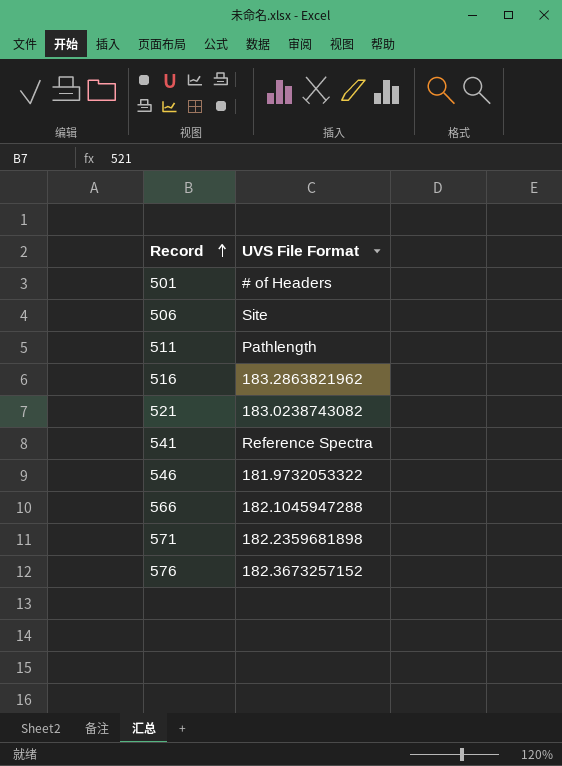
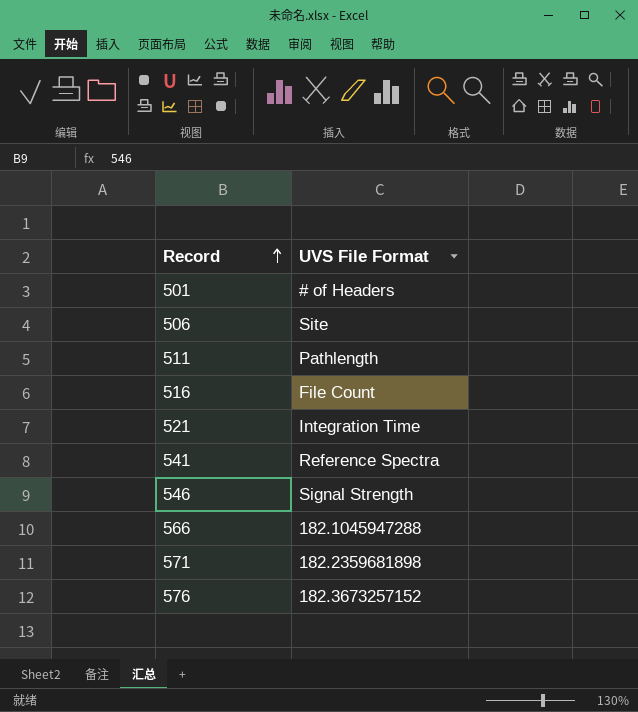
516 | UVS File Format: 183.2863821962 -> File Count
521 | UVS File Format: 183.0238743082 -> Integration Time
546 | UVS File Format: 181.9732053322 -> Signal Strength

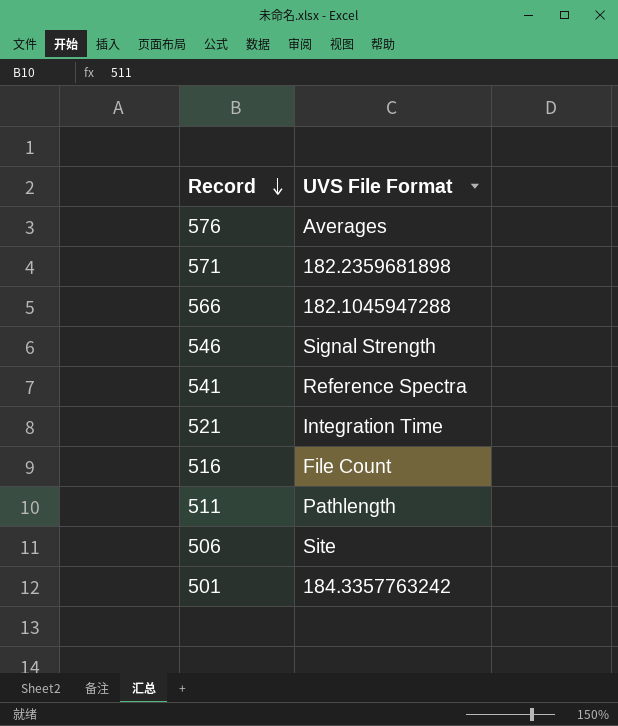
row order: Record ascending -> Record descending
576 | UVS File Format: 182.3673257152 -> Averages
501 | UVS File Format: # of Headers -> 184.3357763242

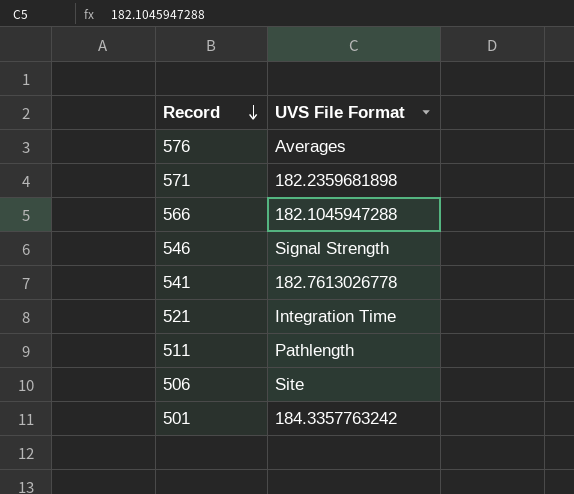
row 516: File Count -> none
541 | UVS File Format: Reference Spectra -> 182.7613026778

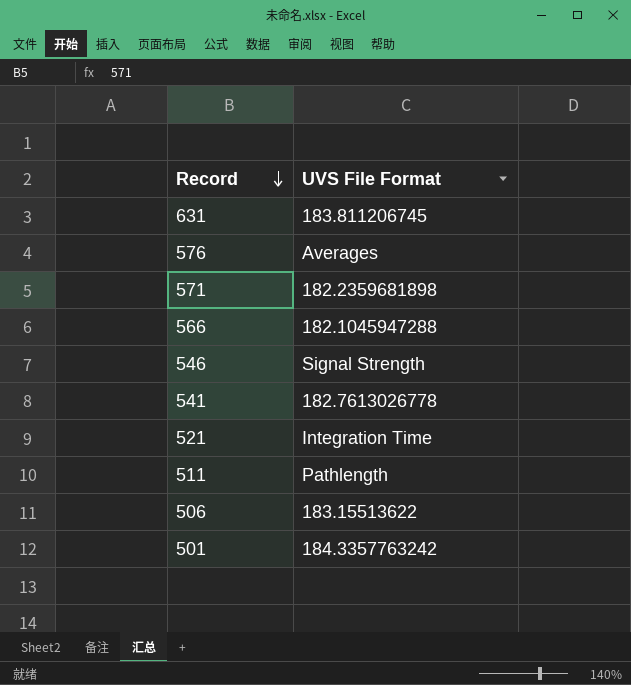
row 631: none -> 183.811206745
506 | UVS File Format: Site -> 183.15513622

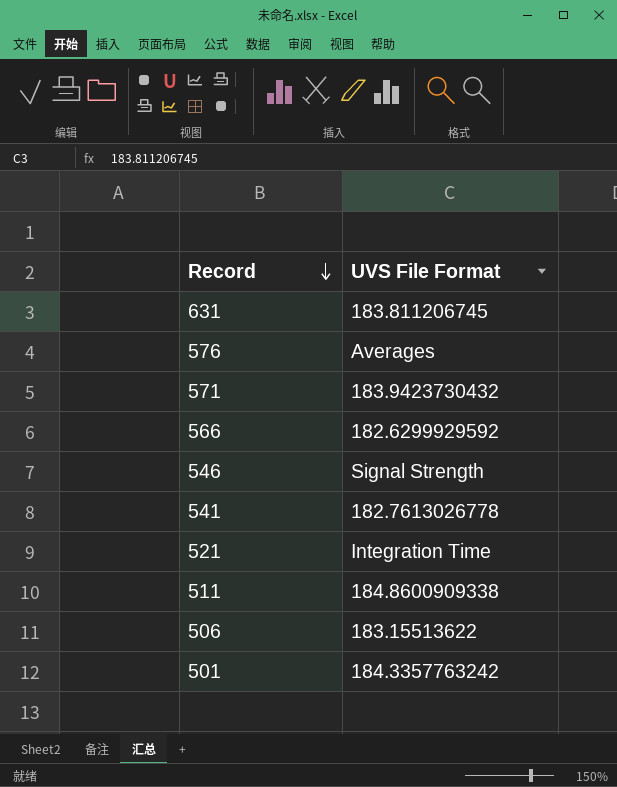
571 | UVS File Format: 182.2359681898 -> 183.9423730432
566 | UVS File Format: 182.1045947288 -> 182.6299929592
511 | UVS File Format: Pathlength -> 184.8600909338

